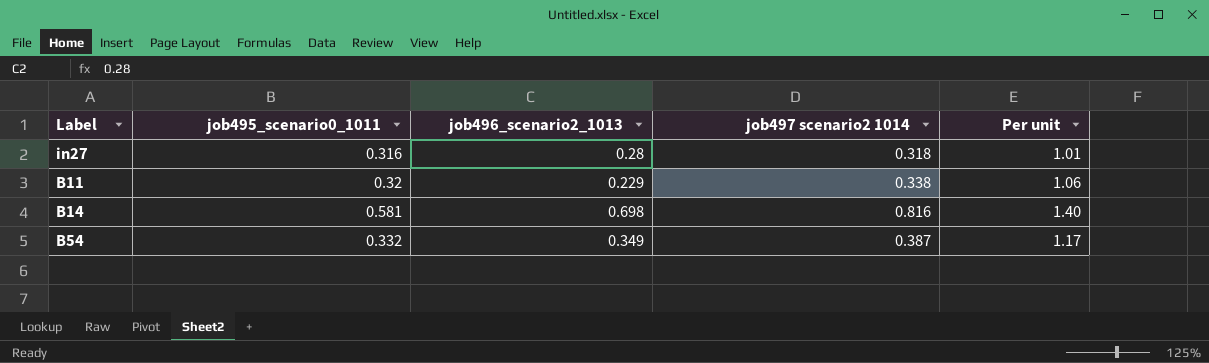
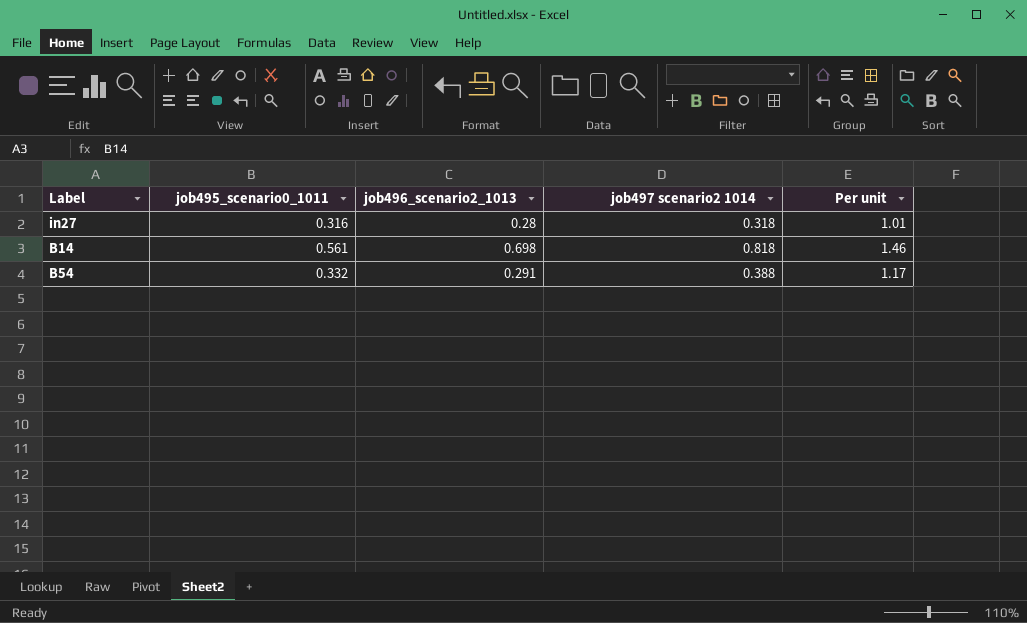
row B11: 0.32 | 0.229 | 0.338 | 1.06 -> none
B14 | job495_scenario0_1011: 0.581 -> 0.561
B14 | job497 scenario2 1014: 0.816 -> 0.818
B14 | Per unit: 1.40 -> 1.46
B54 | job496_scenario2_1013: 0.349 -> 0.291
B54 | job497 scenario2 1014: 0.387 -> 0.388

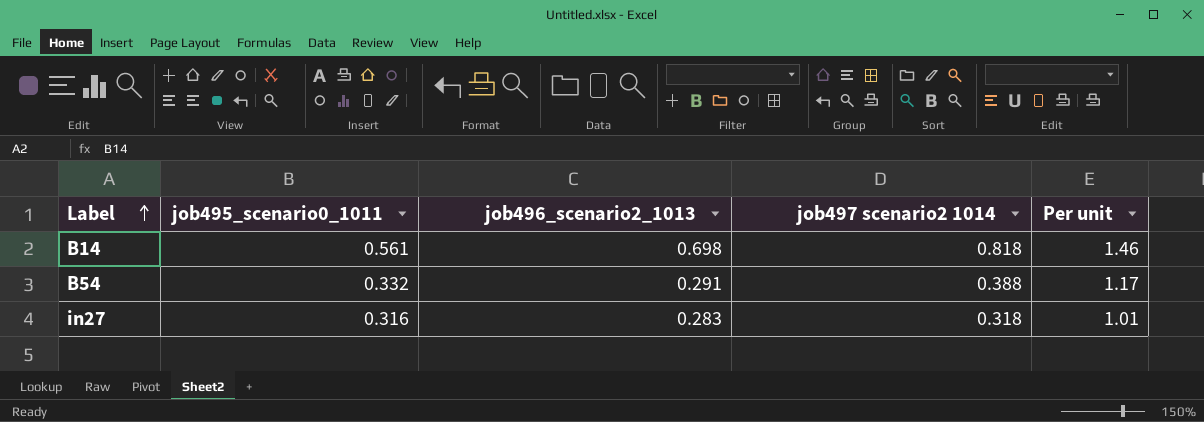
row order: none -> Label ascending
in27 | job496_scenario2_1013: 0.28 -> 0.283

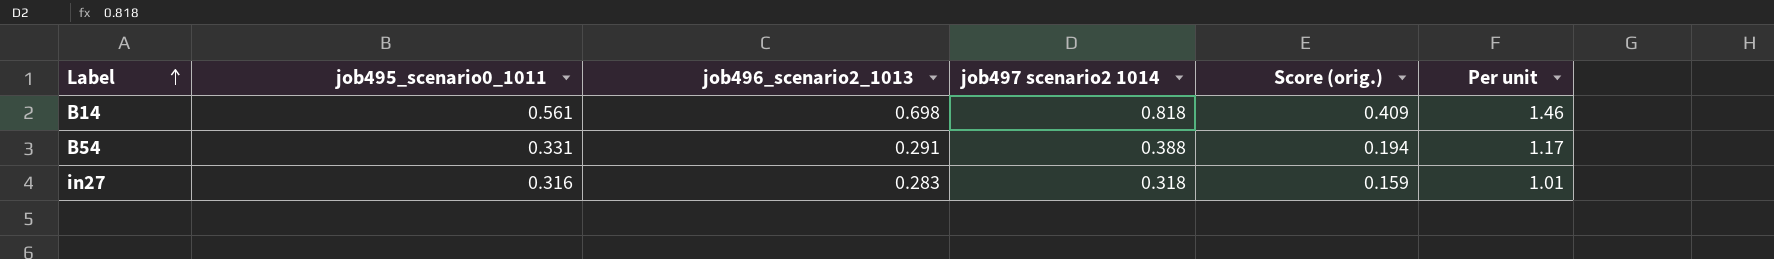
column Score (orig.) | formula: none -> [job497 scenario2 1014] * 0.5
B54 | job495_scenario0_1011: 0.332 -> 0.331

